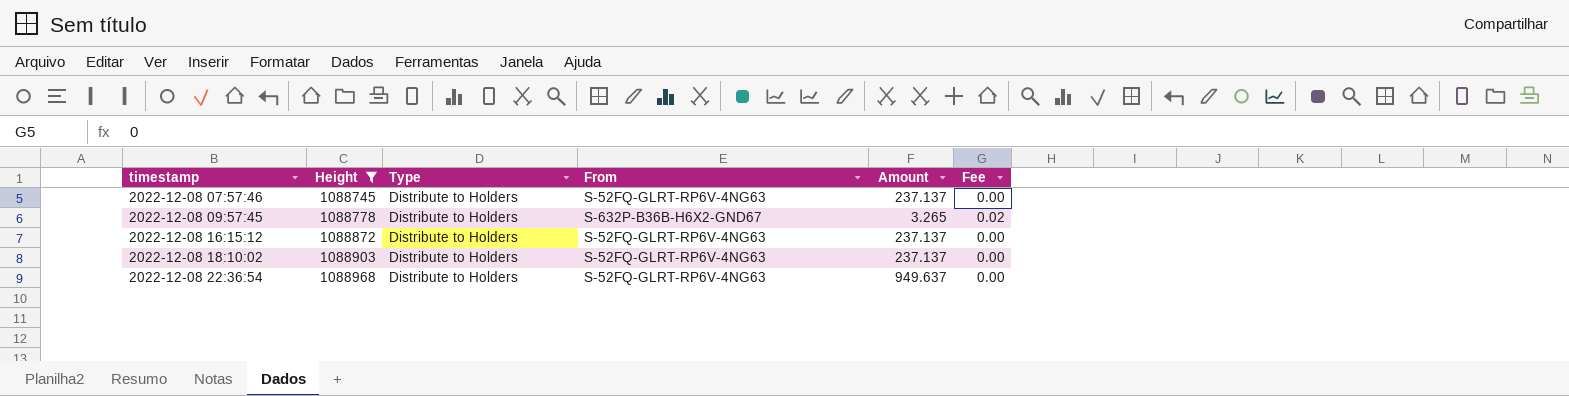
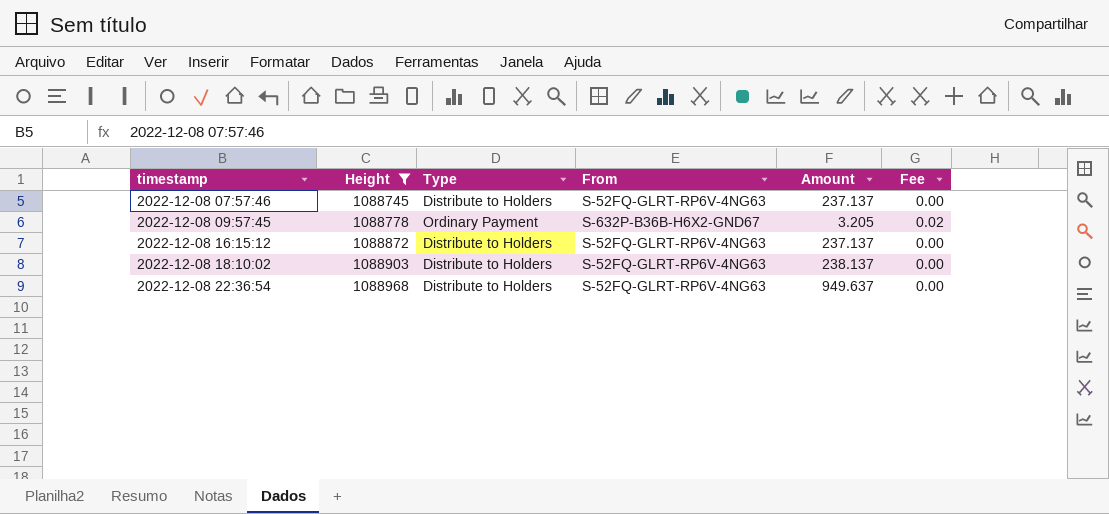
2022-12-08 09:57:45 | Type: Distribute to Holders -> Ordinary Payment
2022-12-08 09:57:45 | Amount: 3.265 -> 3.205
2022-12-08 18:10:02 | Amount: 237.137 -> 238.137

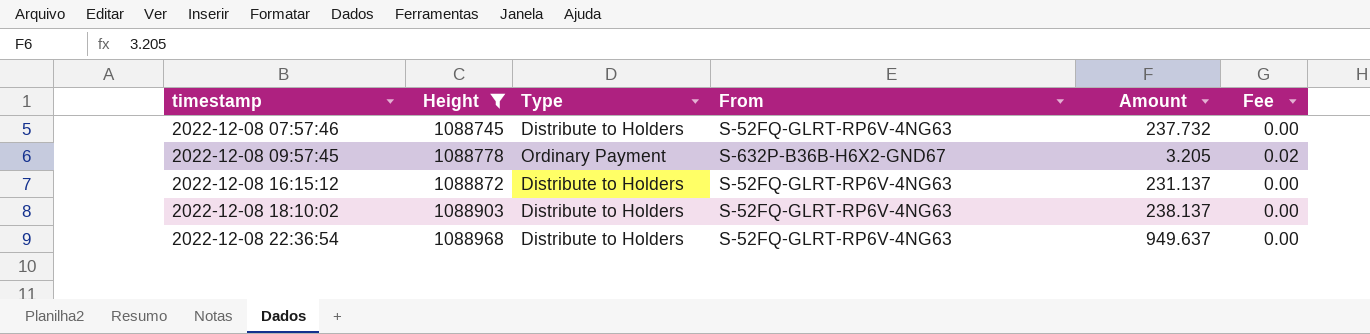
2022-12-08 07:57:46 | Amount: 237.137 -> 237.732
2022-12-08 16:15:12 | Amount: 237.137 -> 231.137

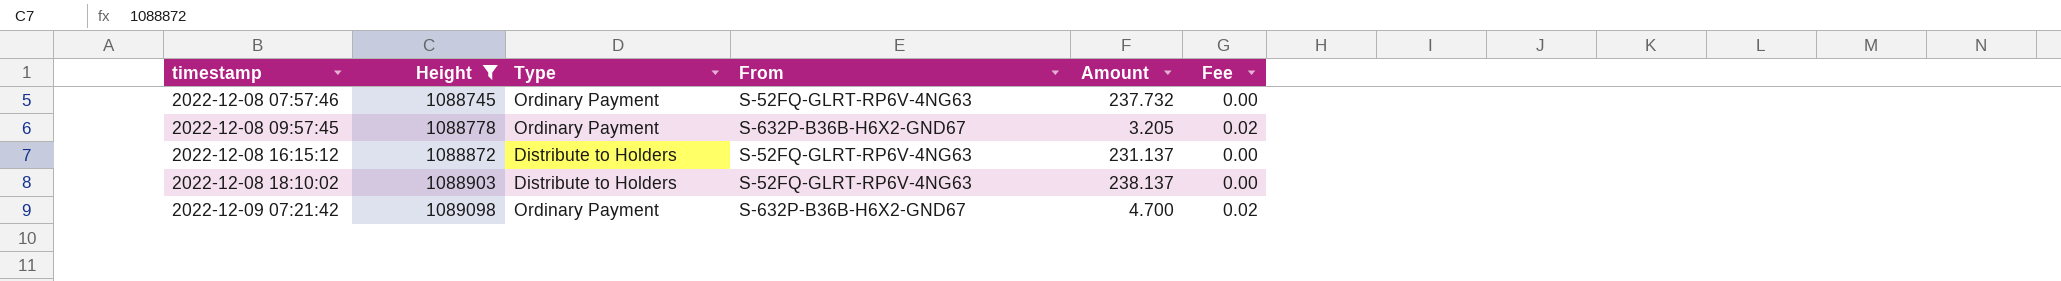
row 2022-12-08 22:36:54: 1088968 | Distribute to Holders | S-52FQ-GLRT-RP6V-4NG63 | 949.637 | 0.00 -> none
2022-12-08 07:57:46 | Type: Distribute to Holders -> Ordinary Payment
row 2022-12-09 07:21:42: none -> 1089098 | Ordinary Payment | S-632P-B36B-H6X2-GND67 | 4.700 | 0.02

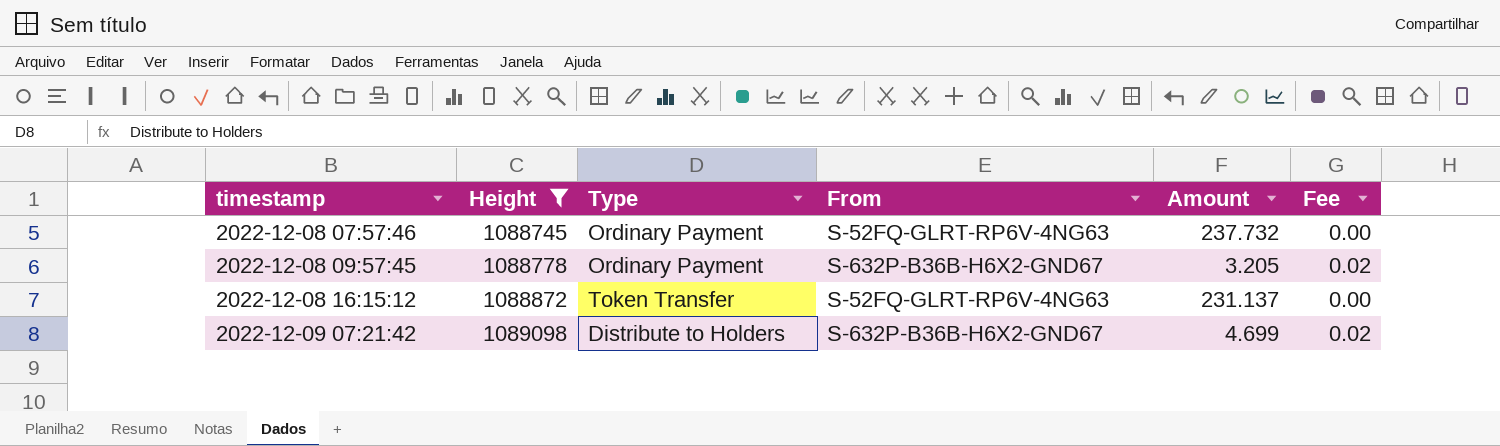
row 2022-12-08 18:10:02: 1088903 | Distribute to Holders | S-52FQ-GLRT-RP6V-4NG63 | 238.137 | 0.00 -> none
2022-12-08 16:15:12 | Type: Distribute to Holders -> Token Transfer
2022-12-09 07:21:42 | Type: Ordinary Payment -> Distribute to Holders
2022-12-09 07:21:42 | Amount: 4.700 -> 4.699

